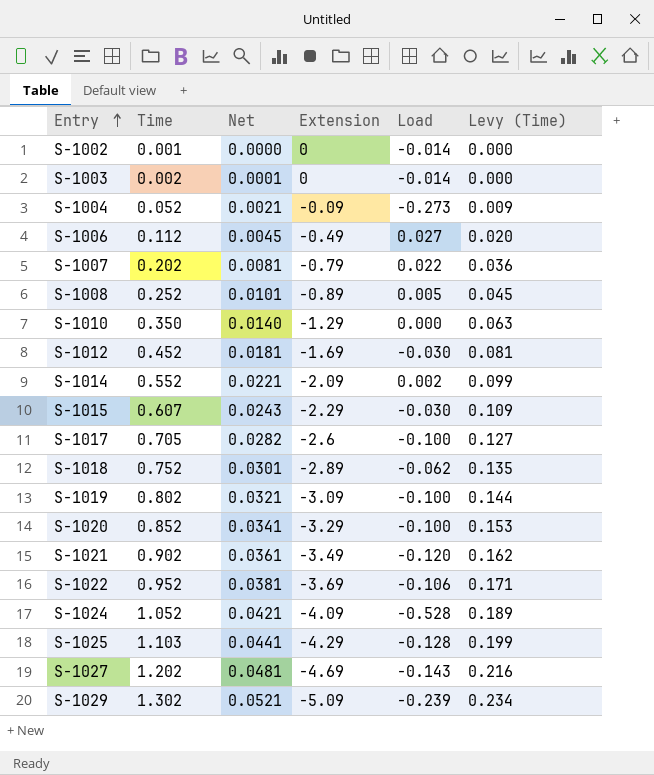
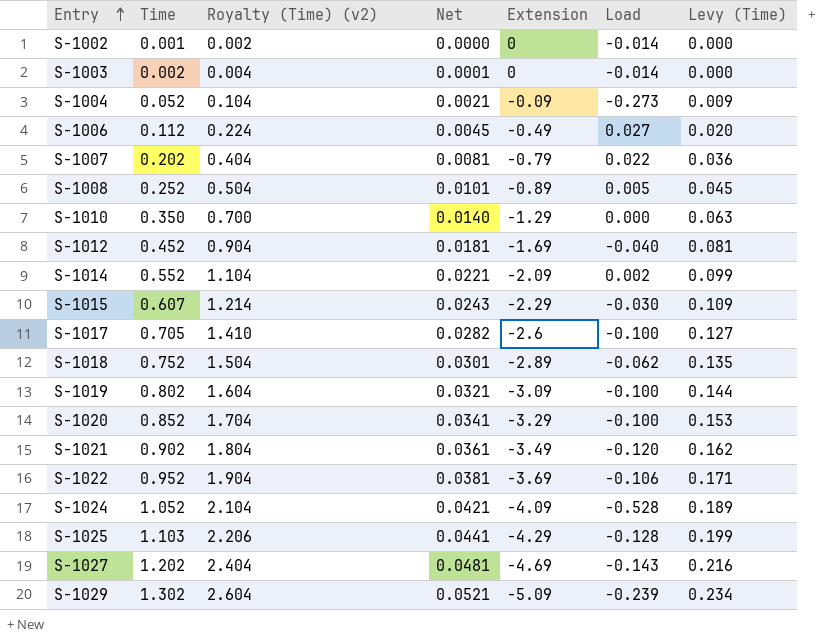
column Royalty (Time) (v2) | formula: none -> [Time] * 2
S-1012 | Load: -0.030 -> -0.040

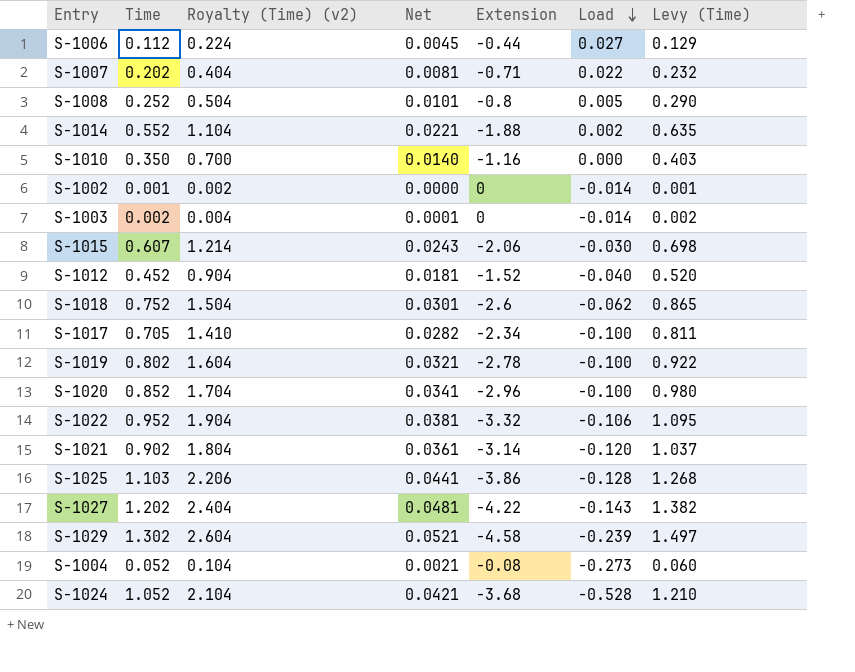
row order: Entry ascending -> Load descending
column Levy (Time) | formula: [Time] * 0.18 -> [Time] * 1.15
S-1006 | Extension: -0.49 -> -0.44
S-1007 | Extension: -0.79 -> -0.71
S-1008 | Extension: -0.89 -> -0.8
S-1014 | Extension: -2.09 -> -1.88
S-1010 | Extension: -1.29 -> -1.16
S-1015 | Extension: -2.29 -> -2.06
S-1012 | Extension: -1.69 -> -1.52
S-1018 | Extension: -2.89 -> -2.6
S-1017 | Extension: -2.6 -> -2.34
S-1019 | Extension: -3.09 -> -2.78
S-1020 | Extension: -3.29 -> -2.96
S-1022 | Extension: -3.69 -> -3.32
S-1021 | Extension: -3.49 -> -3.14
S-1025 | Extension: -4.29 -> -3.86
S-1027 | Extension: -4.69 -> -4.22
S-1029 | Extension: -5.09 -> -4.58
S-1004 | Extension: -0.09 -> -0.08
S-1024 | Extension: -4.09 -> -3.68

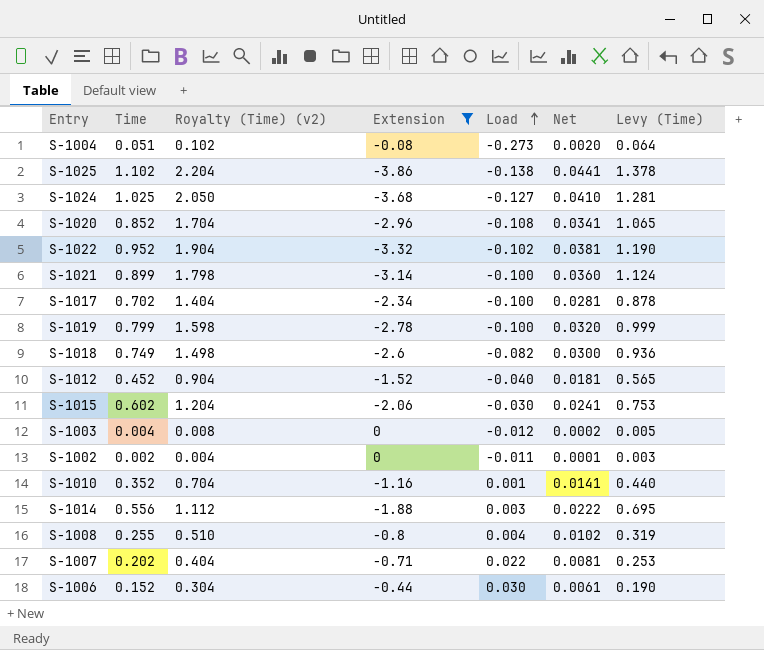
filter: none -> Extension >= -3.86
row order: Load descending -> Load ascending
column Net | position: 4 -> 6
column Levy (Time) | formula: [Time] * 1.15 -> [Time] * 1.25
S-1004 | Time: 0.052 -> 0.051
S-1004 | Royalty (Time) (v2): 0.104 -> 0.102
S-1004 | Net: 0.0021 -> 0.0020
S-1025 | Time: 1.103 -> 1.102
S-1025 | Royalty (Time) (v2): 2.206 -> 2.204
S-1025 | Load: -0.128 -> -0.138
S-1024 | Time: 1.052 -> 1.025
S-1024 | Royalty (Time) (v2): 2.104 -> 2.050
S-1024 | Load: -0.528 -> -0.127
S-1024 | Net: 0.0421 -> 0.0410
S-1020 | Load: -0.100 -> -0.108
S-1022 | Load: -0.106 -> -0.102
S-1021 | Time: 0.902 -> 0.899
S-1021 | Royalty (Time) (v2): 1.804 -> 1.798
S-1021 | Load: -0.120 -> -0.100
S-1021 | Net: 0.0361 -> 0.0360
S-1017 | Time: 0.705 -> 0.702
S-1017 | Royalty (Time) (v2): 1.410 -> 1.404
S-1017 | Net: 0.0282 -> 0.0281
S-1019 | Time: 0.802 -> 0.799
S-1019 | Royalty (Time) (v2): 1.604 -> 1.598
S-1019 | Net: 0.0321 -> 0.0320
S-1018 | Time: 0.752 -> 0.749
S-1018 | Royalty (Time) (v2): 1.504 -> 1.498
S-1018 | Load: -0.062 -> -0.082
S-1018 | Net: 0.0301 -> 0.0300
S-1015 | Time: 0.607 -> 0.602
S-1015 | Royalty (Time) (v2): 1.214 -> 1.204
S-1015 | Net: 0.0243 -> 0.0241
S-1003 | Time: 0.002 -> 0.004
S-1003 | Royalty (Time) (v2): 0.004 -> 0.008
S-1003 | Load: -0.014 -> -0.012
S-1003 | Net: 0.0001 -> 0.0002
S-1002 | Time: 0.001 -> 0.002
S-1002 | Royalty (Time) (v2): 0.002 -> 0.004
S-1002 | Load: -0.014 -> -0.011
S-1002 | Net: 0.0000 -> 0.0001
S-1010 | Time: 0.350 -> 0.352
S-1010 | Royalty (Time) (v2): 0.700 -> 0.704
S-1010 | Load: 0.000 -> 0.001
S-1010 | Net: 0.0140 -> 0.0141
S-1014 | Time: 0.552 -> 0.556
S-1014 | Royalty (Time) (v2): 1.104 -> 1.112
S-1014 | Load: 0.002 -> 0.003
S-1014 | Net: 0.0221 -> 0.0222
S-1008 | Time: 0.252 -> 0.255
S-1008 | Royalty (Time) (v2): 0.504 -> 0.510
S-1008 | Load: 0.005 -> 0.004
S-1008 | Net: 0.0101 -> 0.0102
S-1006 | Time: 0.112 -> 0.152
S-1006 | Royalty (Time) (v2): 0.224 -> 0.304
S-1006 | Load: 0.027 -> 0.030
S-1006 | Net: 0.0045 -> 0.0061

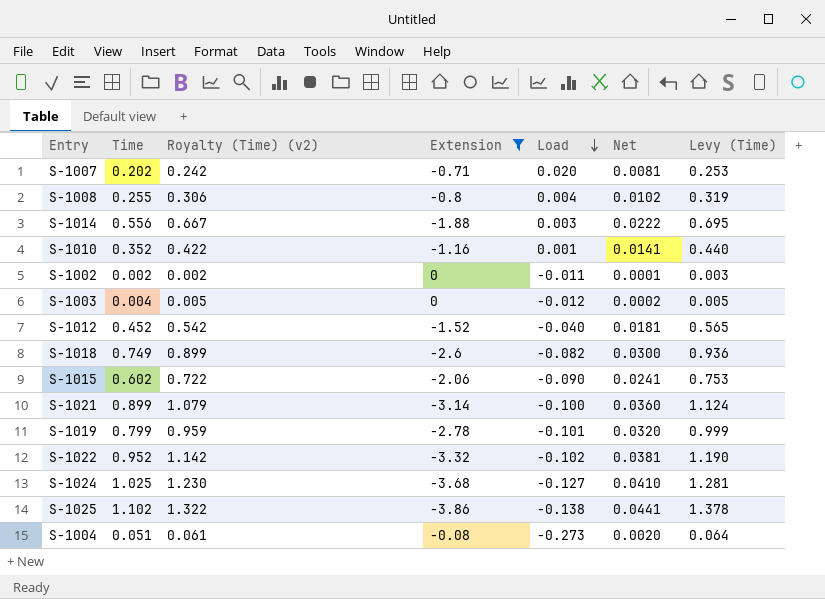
row order: Load ascending -> Load descending
column Royalty (Time) (v2) | formula: [Time] * 2 -> [Time] * 1.2
row S-1020: 0.852 | 1.704 | -2.96 | -0.108 | 0.0341 | 1.065 -> none
row S-1017: 0.702 | 1.404 | -2.34 | -0.100 | 0.0281 | 0.878 -> none
row S-1006: 0.152 | 0.304 | -0.44 | 0.030 | 0.0061 | 0.190 -> none
S-1007 | Load: 0.022 -> 0.020
S-1015 | Load: -0.030 -> -0.090
S-1019 | Load: -0.100 -> -0.101

